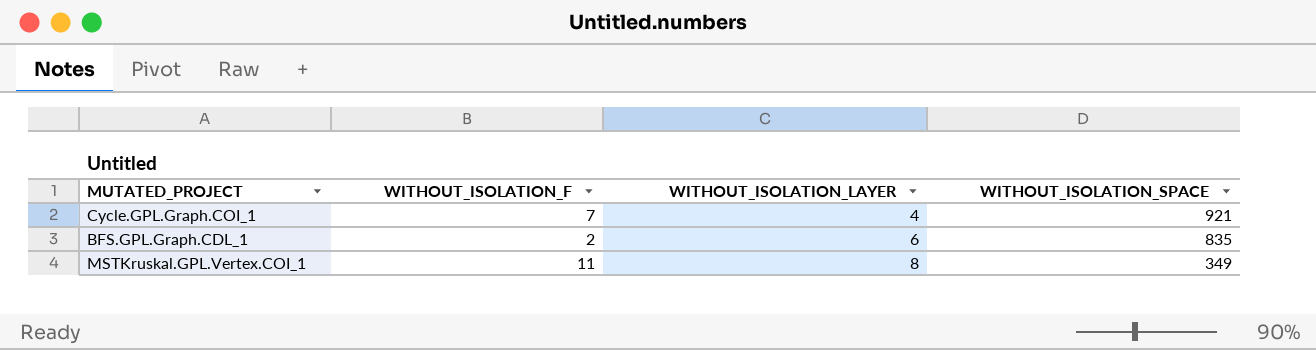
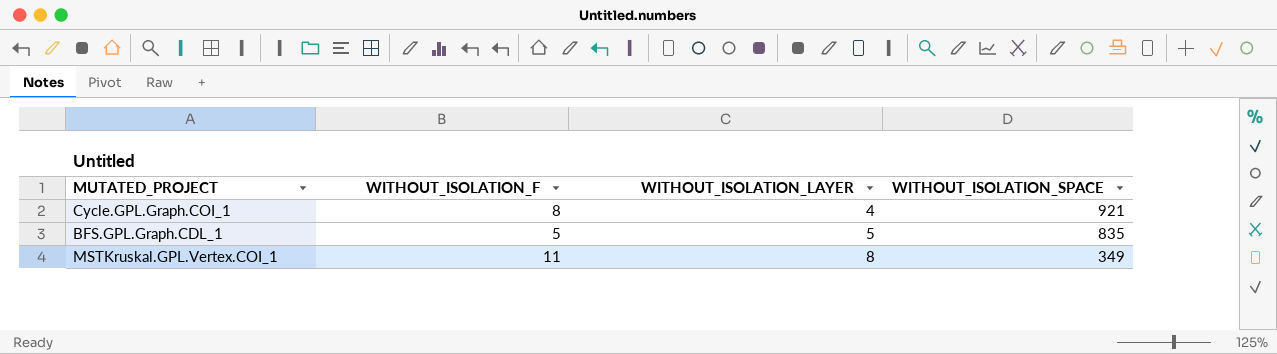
Cycle.GPL.Graph.COI_1 | WITHOUT_ISOLATION_F: 7 -> 8
BFS.GPL.Graph.CDL_1 | WITHOUT_ISOLATION_F: 2 -> 5
BFS.GPL.Graph.CDL_1 | WITHOUT_ISOLATION_LAYER: 6 -> 5

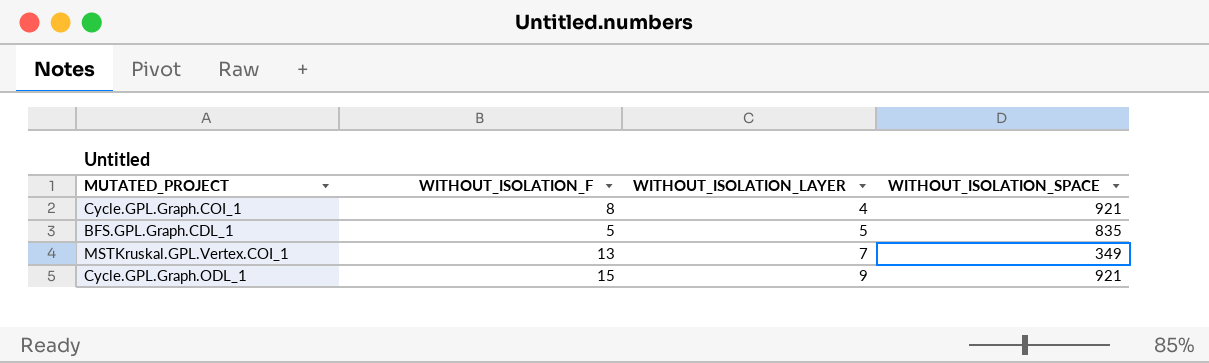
MSTKruskal.GPL.Vertex.COI_1 | WITHOUT_ISOLATION_F: 11 -> 13
MSTKruskal.GPL.Vertex.COI_1 | WITHOUT_ISOLATION_LAYER: 8 -> 7
row Cycle.GPL.Graph.ODL_1: none -> 15 | 9 | 921

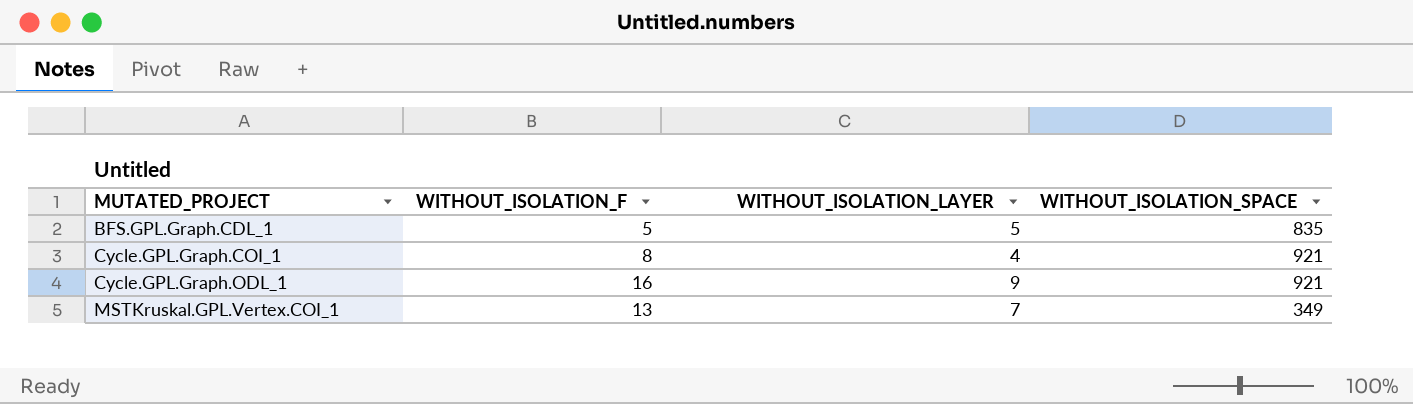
row order: WITHOUT_ISOLATION_LAYER ascending -> MUTATED_PROJECT ascending
Cycle.GPL.Graph.ODL_1 | WITHOUT_ISOLATION_F: 15 -> 16

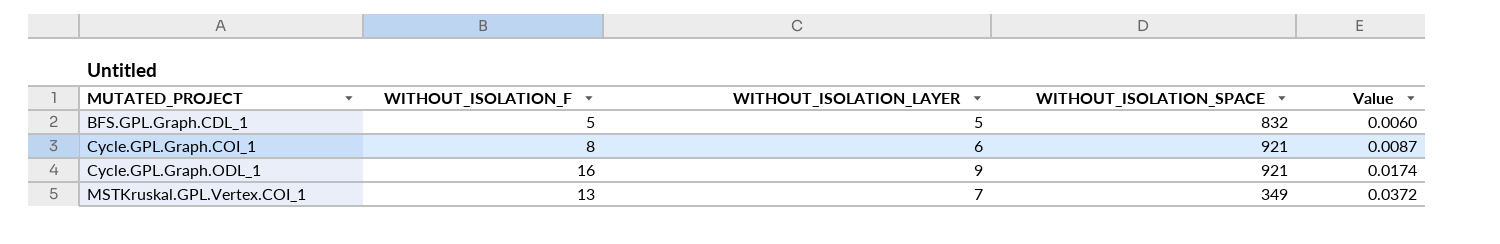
column Value | formula: none -> [WITHOUT_ISOLATION_F] / [WITHOUT_ISOLATION_SPACE]
BFS.GPL.Graph.CDL_1 | WITHOUT_ISOLATION_SPACE: 835 -> 832
Cycle.GPL.Graph.COI_1 | WITHOUT_ISOLATION_LAYER: 4 -> 6

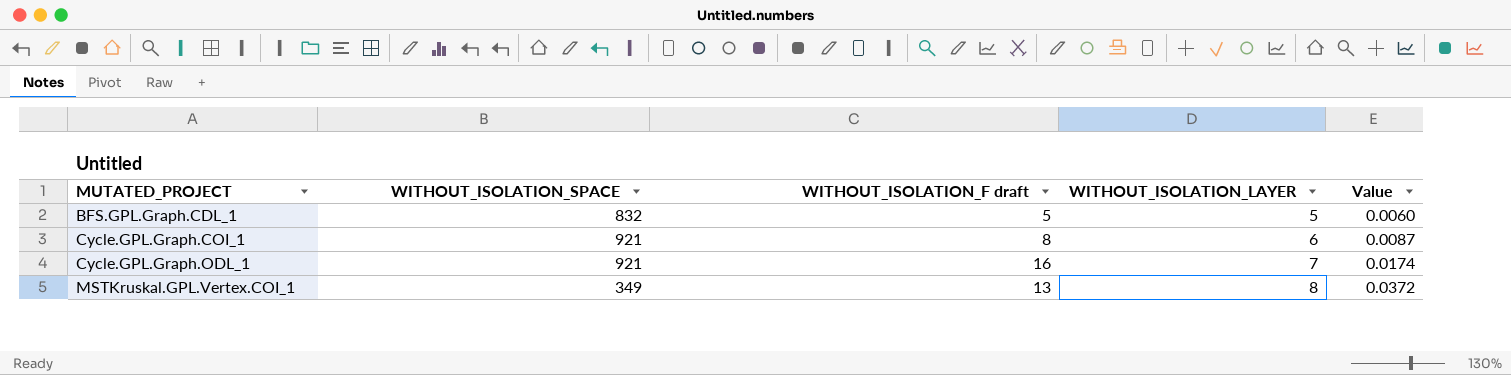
column WITHOUT_ISOLATION_SPACE | position: 4 -> 2
column name: WITHOUT_ISOLATION_F -> WITHOUT_ISOLATION_F draft
Cycle.GPL.Graph.ODL_1 | WITHOUT_ISOLATION_LAYER: 9 -> 7
MSTKruskal.GPL.Vertex.COI_1 | WITHOUT_ISOLATION_LAYER: 7 -> 8

